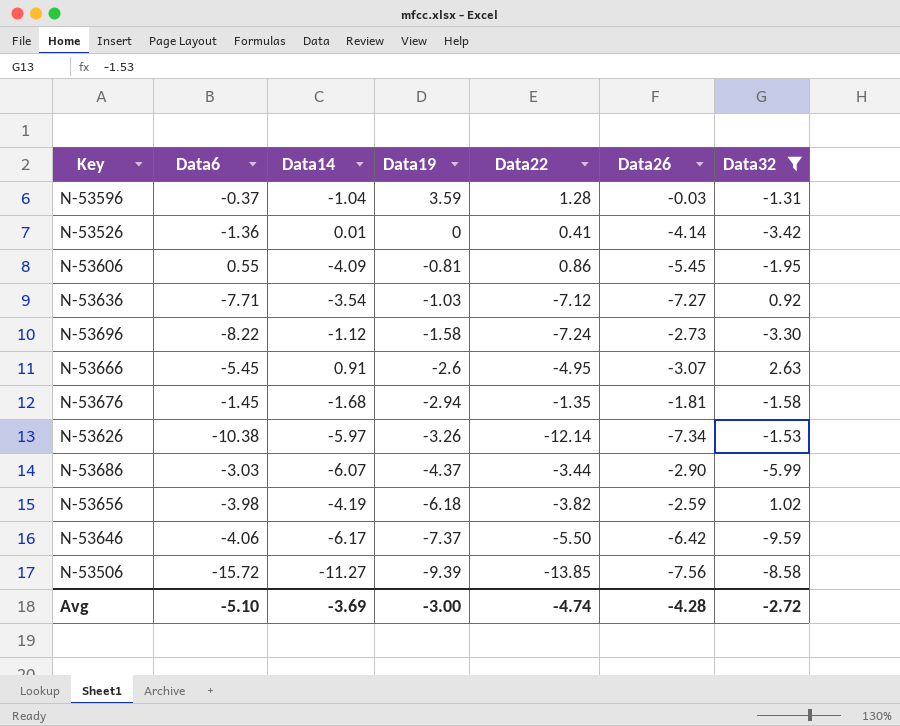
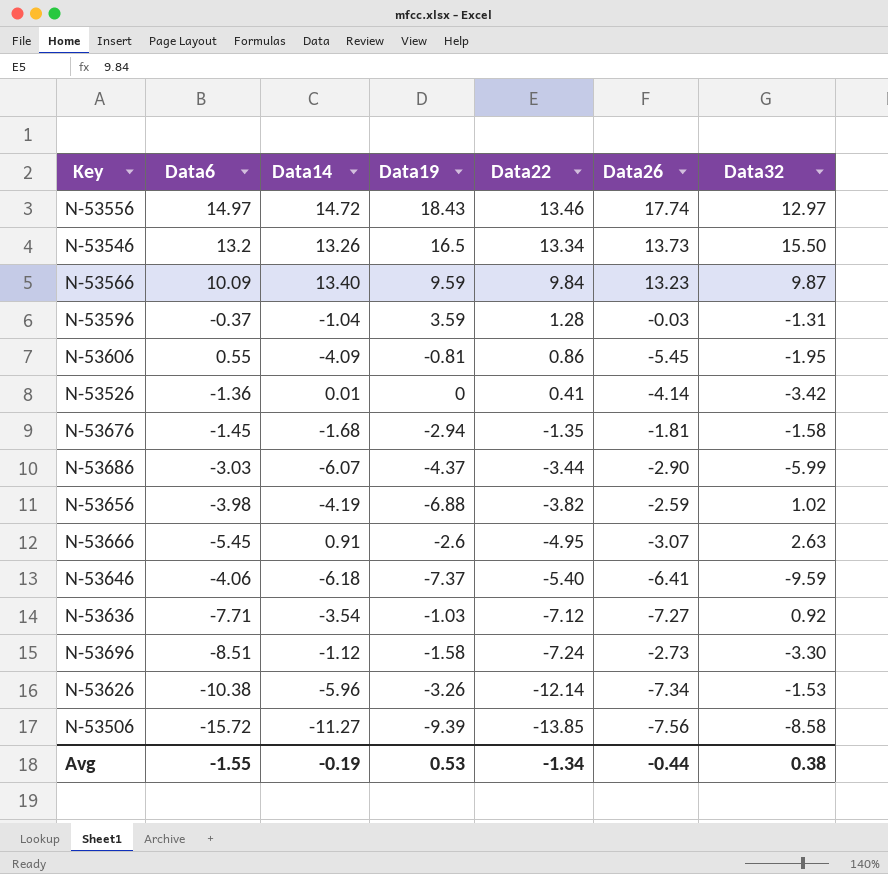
filter: Data32 <= 2.63 -> none
row order: Data19 descending -> Data22 descending
N-53656 | Data19: -6.18 -> -6.88
N-53646 | Data14: -6.17 -> -6.18
N-53646 | Data22: -5.50 -> -5.40
N-53646 | Data26: -6.42 -> -6.41
N-53696 | Data6: -8.22 -> -8.51
N-53626 | Data14: -5.97 -> -5.96
Avg | Data6: -5.10 -> -1.55
Avg | Data14: -3.69 -> -0.19
Avg | Data19: -3.00 -> 0.53
Avg | Data22: -4.74 -> -1.34
Avg | Data26: -4.28 -> -0.44
Avg | Data32: -2.72 -> 0.38

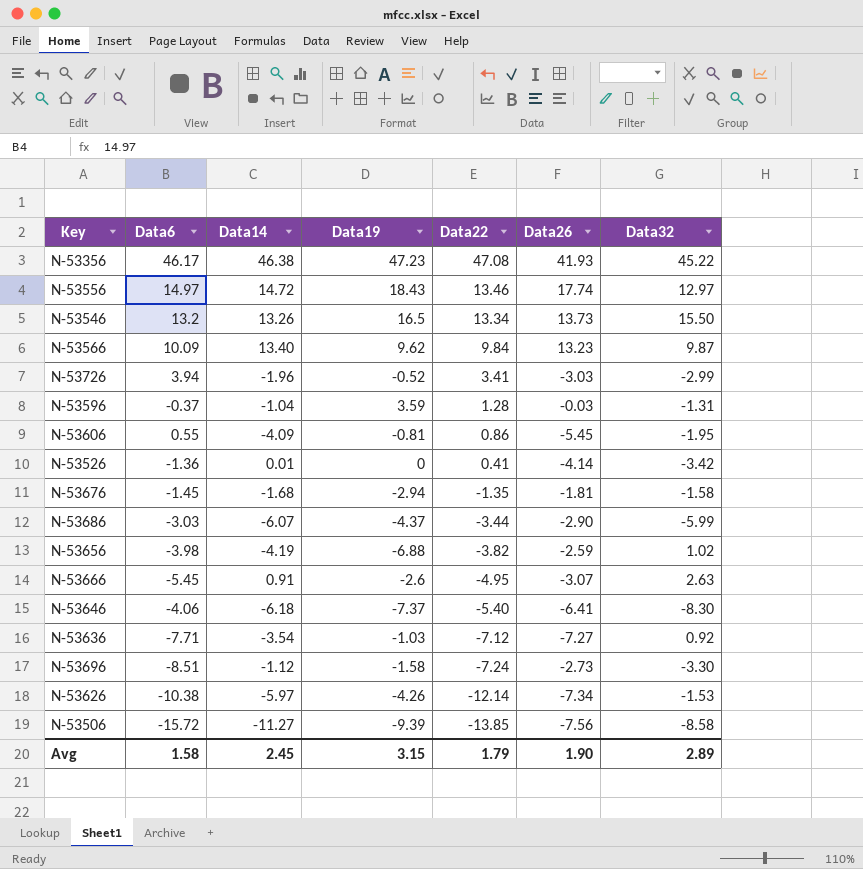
row N-53356: none -> 46.17 | 46.38 | 47.23 | 47.08 | 41.93 | 45.22
N-53566 | Data19: 9.59 -> 9.62
row N-53726: none -> 3.94 | -1.96 | -0.52 | 3.41 | -3.03 | -2.99
N-53646 | Data32: -9.59 -> -8.30
N-53626 | Data14: -5.96 -> -5.97
N-53626 | Data19: -3.26 -> -4.26
Avg | Data6: -1.55 -> 1.58
Avg | Data14: -0.19 -> 2.45
Avg | Data19: 0.53 -> 3.15
Avg | Data22: -1.34 -> 1.79
Avg | Data26: -0.44 -> 1.90
Avg | Data32: 0.38 -> 2.89

